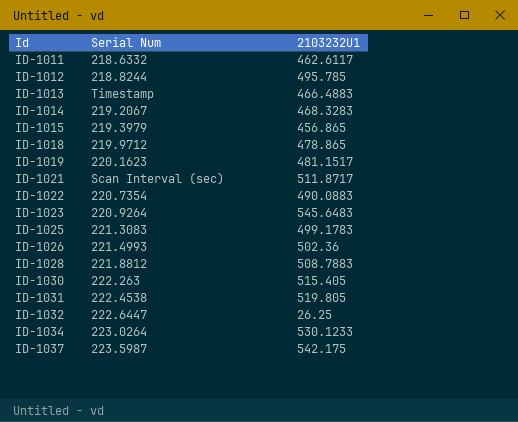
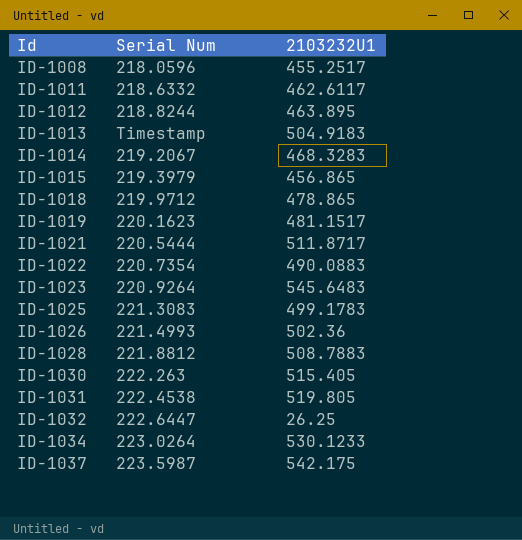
row ID-1008: none -> 218.0596 | 455.2517
ID-1012 | 2103232U1: 495.785 -> 463.895
ID-1013 | 2103232U1: 466.4883 -> 504.9183
ID-1021 | Serial Num: Scan Interval (sec) -> 220.5444

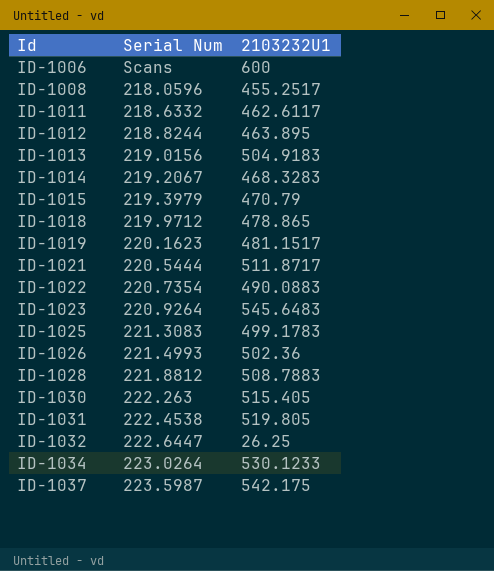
row ID-1006: none -> Scans | 600
ID-1013 | Serial Num: Timestamp -> 219.0156
ID-1015 | 2103232U1: 456.865 -> 470.79

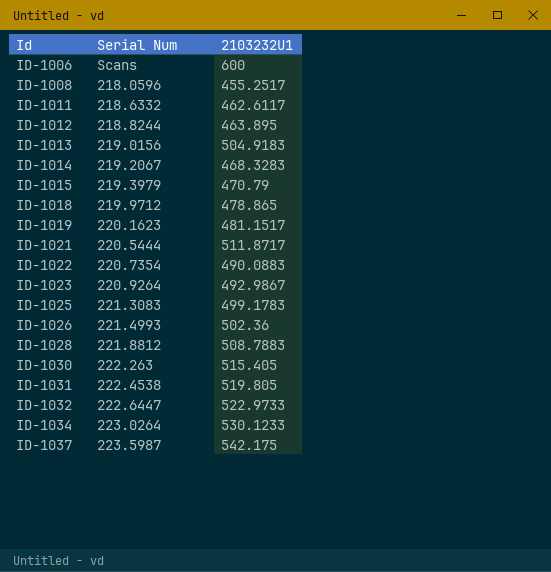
ID-1023 | 2103232U1: 545.6483 -> 492.9867
ID-1032 | 2103232U1: 26.25 -> 522.9733

